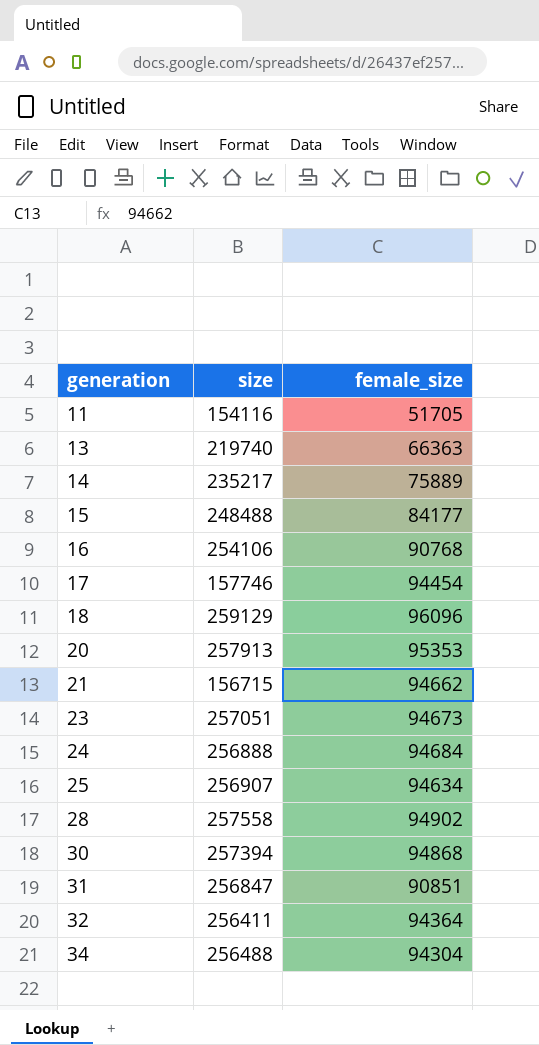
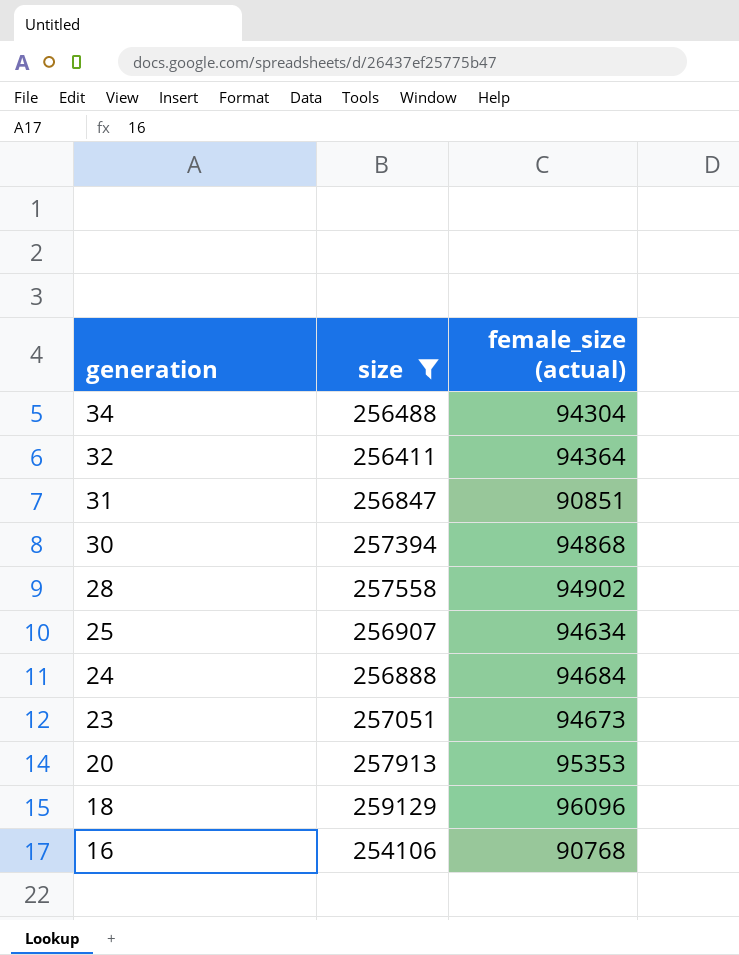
filter: none -> size >= 254106
row order: generation ascending -> generation descending
column name: female_size -> female_size (actual)

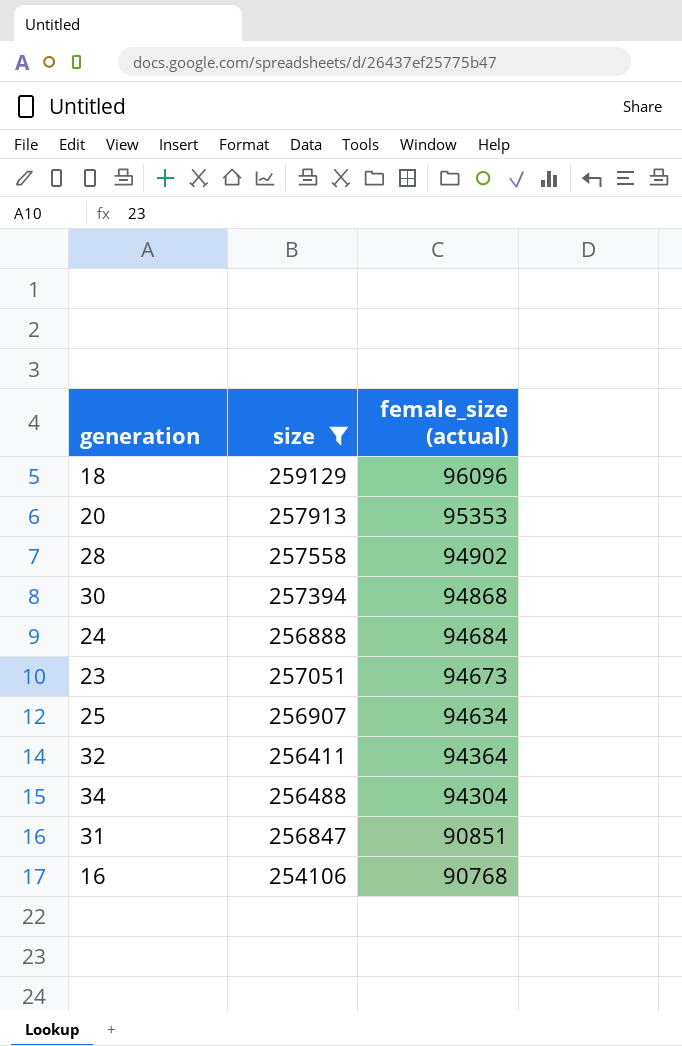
row order: generation descending -> female_size (actual) descending

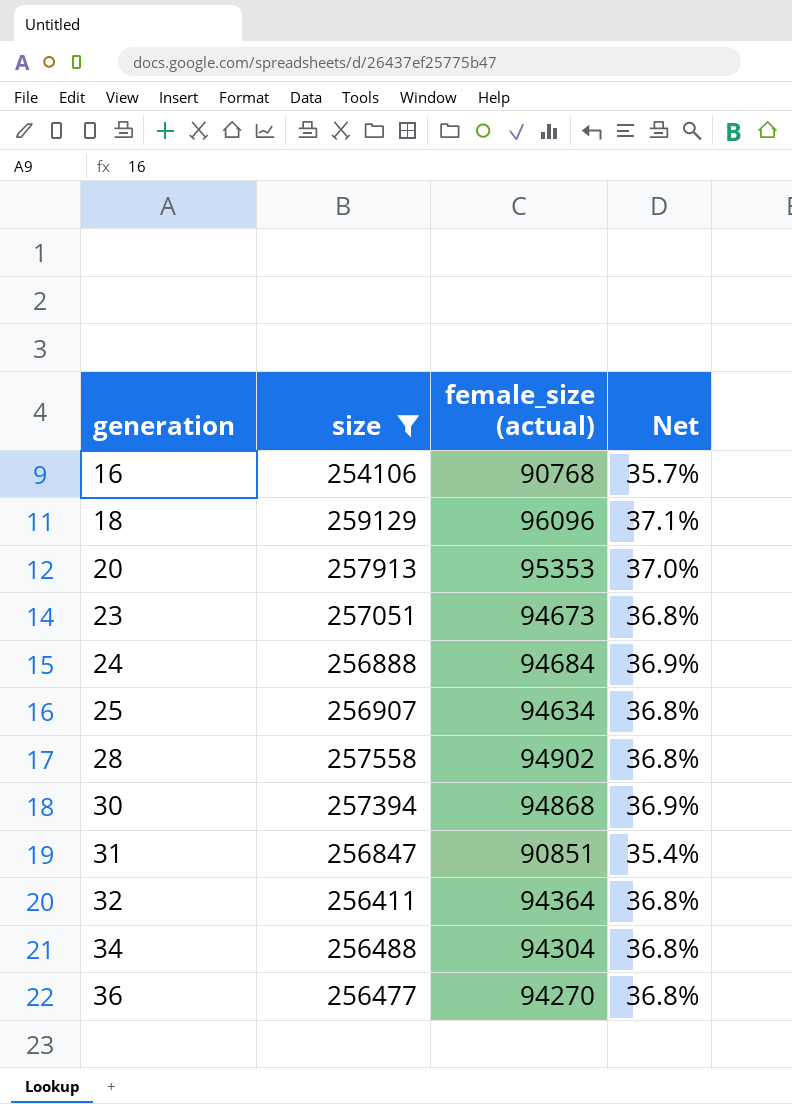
row order: female_size (actual) descending -> generation ascending
column Net | formula: none -> [female_size (actual)] / [size]
row 36: none -> 256477 | 94270 | 36.8%

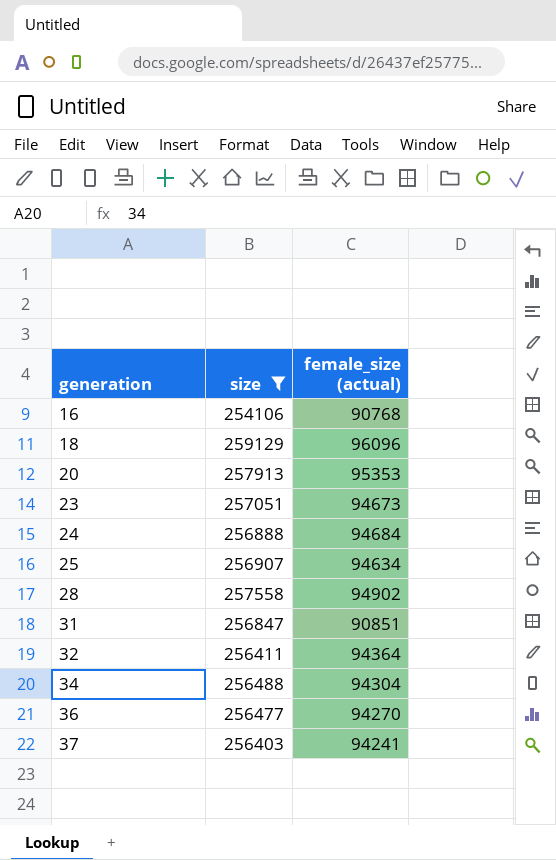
column Net | formula: [female_size (actual)] / [size] -> none
row 30: 257394 | 94868 | 36.9% -> none
row 37: none -> 256403 | 94241

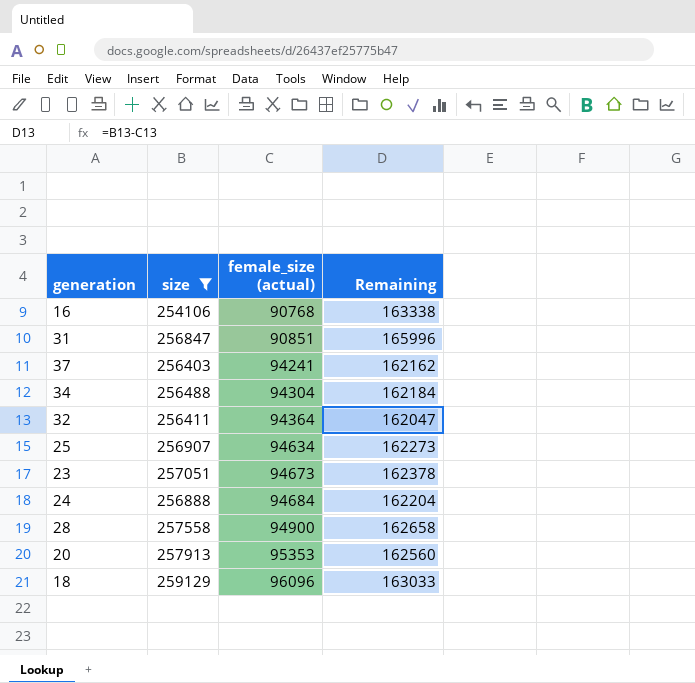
row order: generation ascending -> female_size (actual) ascending
column Remaining | formula: none -> [size] - [female_size (actual)]
row 36: 256477 | 94270 -> none
28 | female_size (actual): 94902 -> 94900

